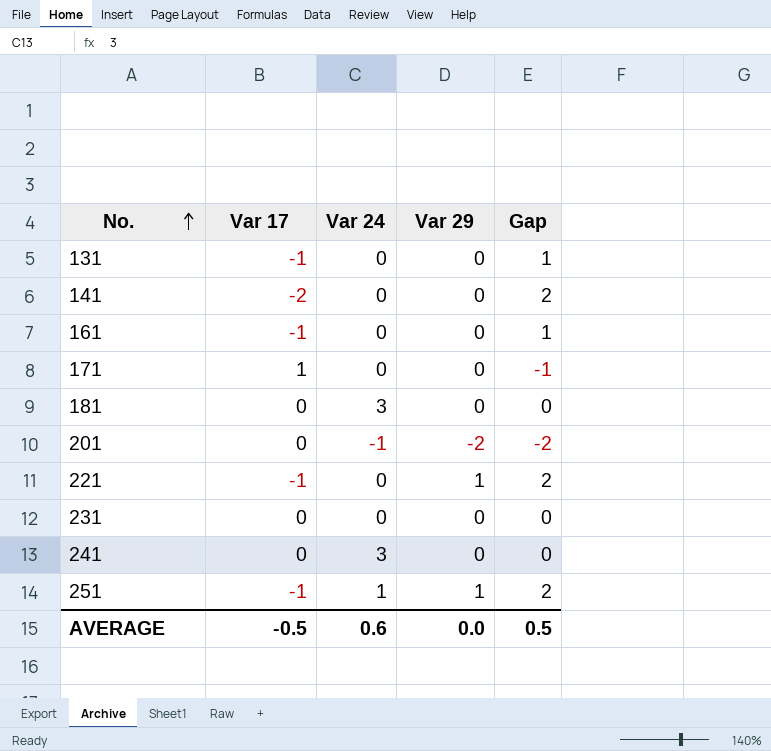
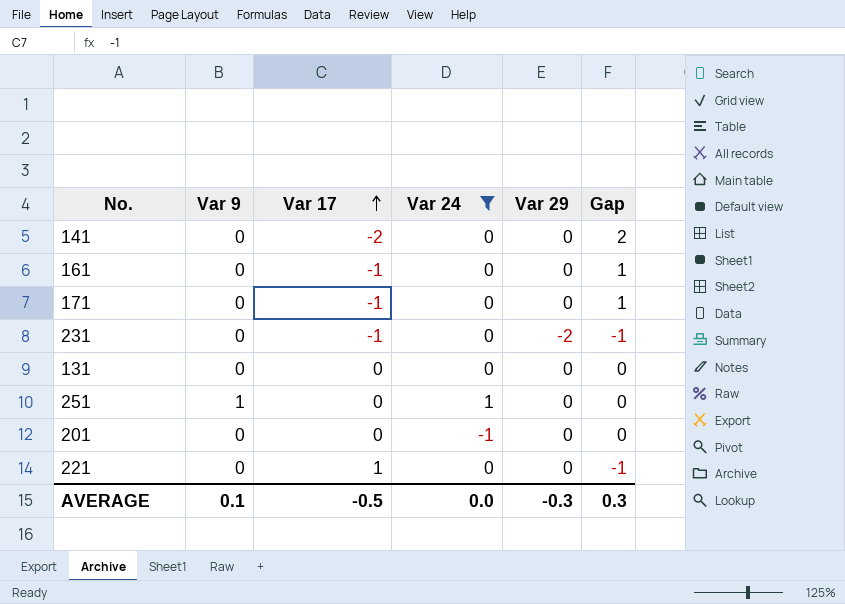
filter: none -> Var 24 != 3
row order: No. ascending -> Var 17 ascending
column Var 9 | position: none -> 2
171 | Var 17: 1 -> -1
171 | Gap: -1 -> 1
231 | Var 17: 0 -> -1
231 | Var 29: 0 -> -2
231 | Gap: 0 -> -1
131 | Var 17: -1 -> 0
131 | Gap: 1 -> 0
251 | Var 17: -1 -> 0
251 | Var 29: 1 -> 0
251 | Gap: 2 -> 0
201 | Var 29: -2 -> 0
201 | Gap: -2 -> 0
221 | Var 17: -1 -> 1
221 | Var 29: 1 -> 0
221 | Gap: 2 -> -1
AVERAGE | Var 24: 0.6 -> 0.0
AVERAGE | Var 29: 0.0 -> -0.3
AVERAGE | Gap: 0.5 -> 0.3

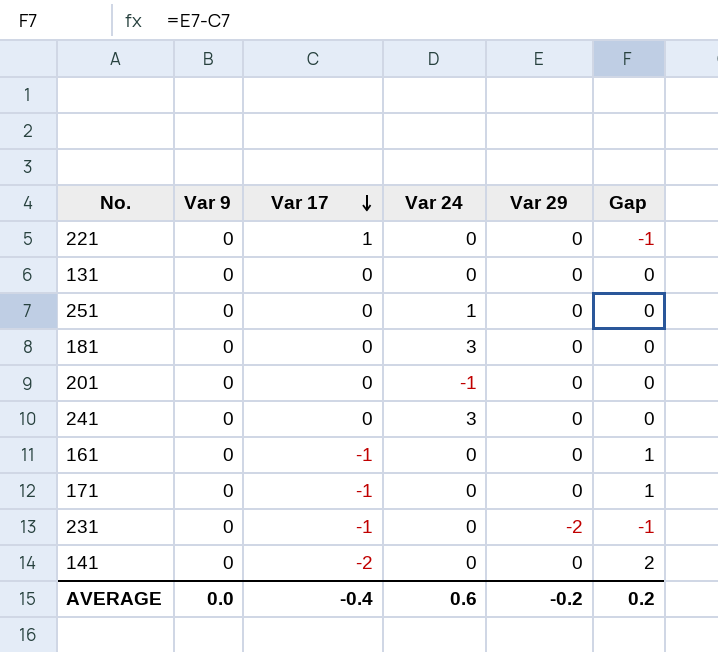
filter: Var 24 != 3 -> none
row order: Var 17 ascending -> Var 17 descending
251 | Var 9: 1 -> 0
AVERAGE | Var 9: 0.1 -> 0.0
AVERAGE | Var 17: -0.5 -> -0.4
AVERAGE | Var 24: 0.0 -> 0.6
AVERAGE | Var 29: -0.3 -> -0.2
AVERAGE | Gap: 0.3 -> 0.2

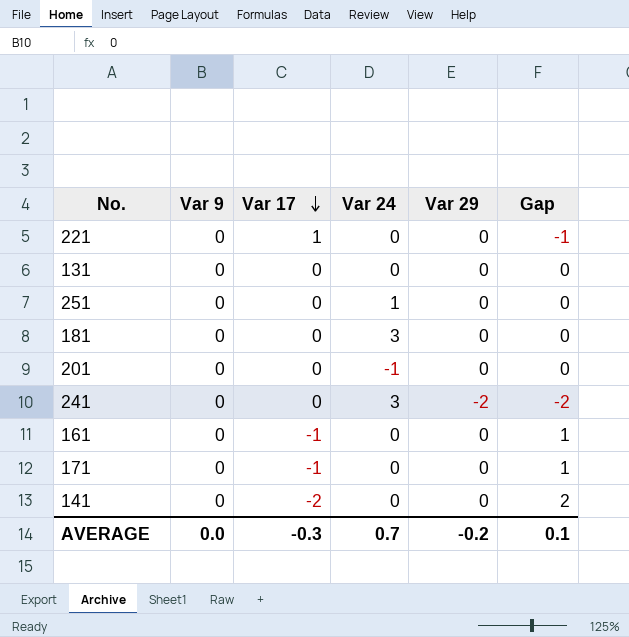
row 231: 0 | -1 | 0 | -2 | -1 -> none
241 | Var 29: 0 -> -2
241 | Gap: 0 -> -2
AVERAGE | Var 17: -0.4 -> -0.3
AVERAGE | Var 24: 0.6 -> 0.7
AVERAGE | Gap: 0.2 -> 0.1

